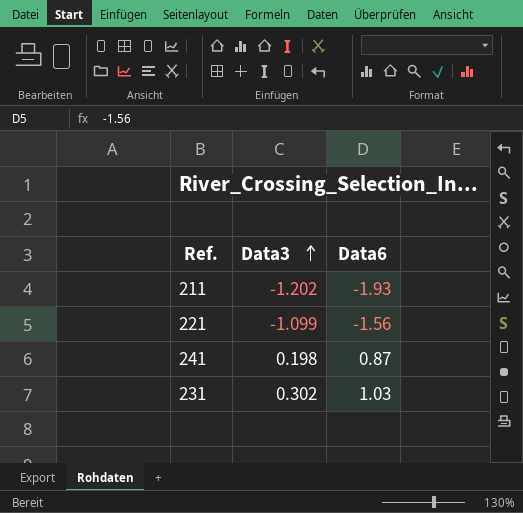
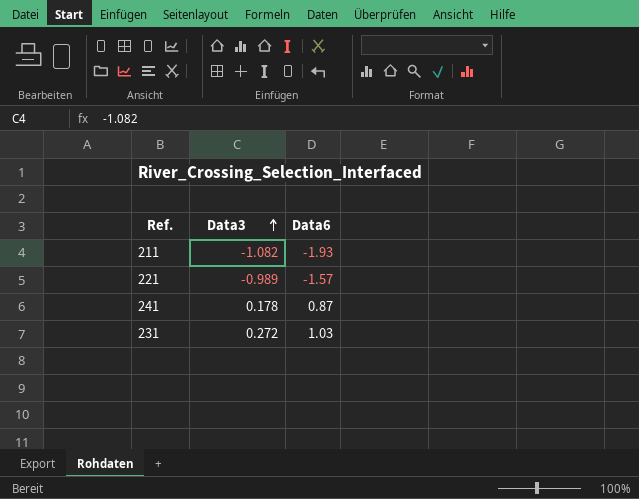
211 | Data3: -1.202 -> -1.082
221 | Data3: -1.099 -> -0.989
221 | Data6: -1.56 -> -1.57
241 | Data3: 0.198 -> 0.178
231 | Data3: 0.302 -> 0.272

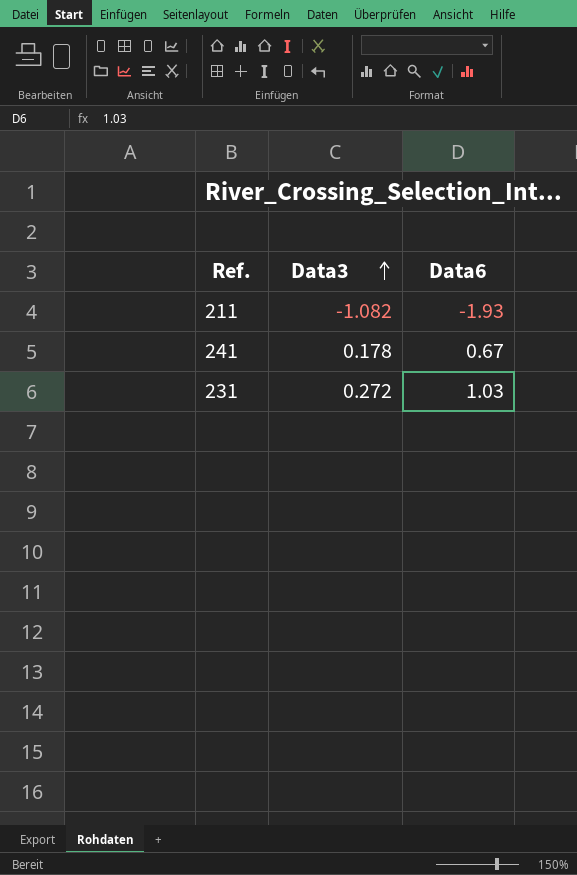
row 221: -0.989 | -1.57 -> none
241 | Data6: 0.87 -> 0.67

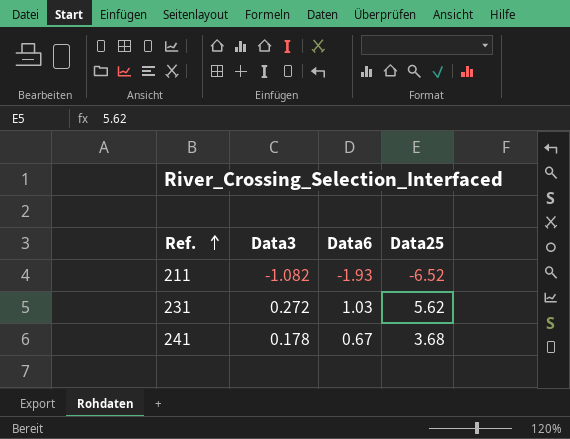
row order: Data3 ascending -> Ref. ascending
column Data25 | position: none -> 4

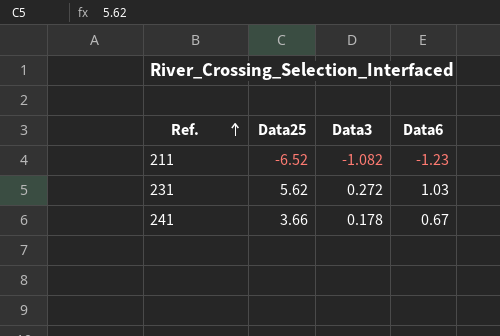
column Data25 | position: 4 -> 2
211 | Data6: -1.93 -> -1.23
241 | Data25: 3.68 -> 3.66

